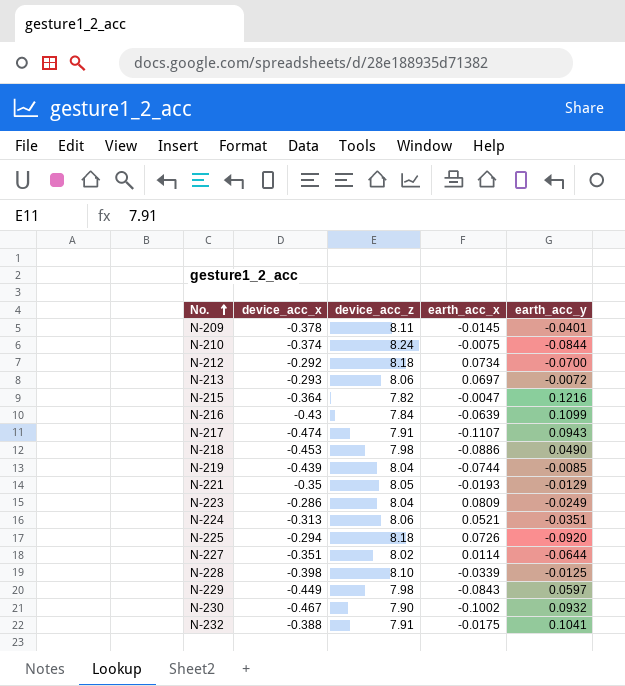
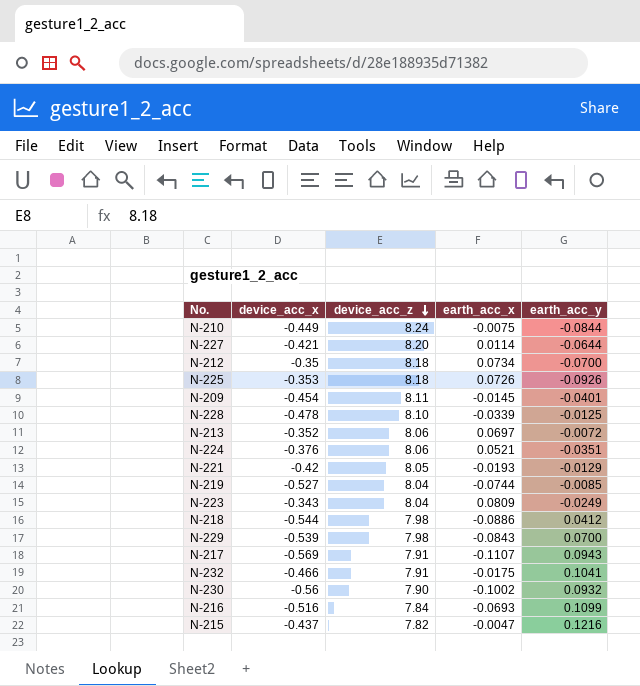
row order: No. ascending -> device_acc_z descending
N-210 | device_acc_x: -0.374 -> -0.449
N-227 | device_acc_x: -0.351 -> -0.421
N-227 | device_acc_z: 8.02 -> 8.20
N-212 | device_acc_x: -0.292 -> -0.35
N-225 | device_acc_x: -0.294 -> -0.353
N-225 | earth_acc_y: -0.0920 -> -0.0926
N-209 | device_acc_x: -0.378 -> -0.454
N-228 | device_acc_x: -0.398 -> -0.478
N-213 | device_acc_x: -0.293 -> -0.352
N-224 | device_acc_x: -0.313 -> -0.376
N-221 | device_acc_x: -0.35 -> -0.42
N-219 | device_acc_x: -0.439 -> -0.527
N-223 | device_acc_x: -0.286 -> -0.343
N-218 | device_acc_x: -0.453 -> -0.544
N-218 | earth_acc_y: 0.0490 -> 0.0412
N-229 | device_acc_x: -0.449 -> -0.539
N-229 | earth_acc_y: 0.0597 -> 0.0700
N-217 | device_acc_x: -0.474 -> -0.569
N-232 | device_acc_x: -0.388 -> -0.466
N-230 | device_acc_x: -0.467 -> -0.56
N-216 | device_acc_x: -0.43 -> -0.516
N-216 | earth_acc_x: -0.0639 -> -0.0693
N-215 | device_acc_x: -0.364 -> -0.437

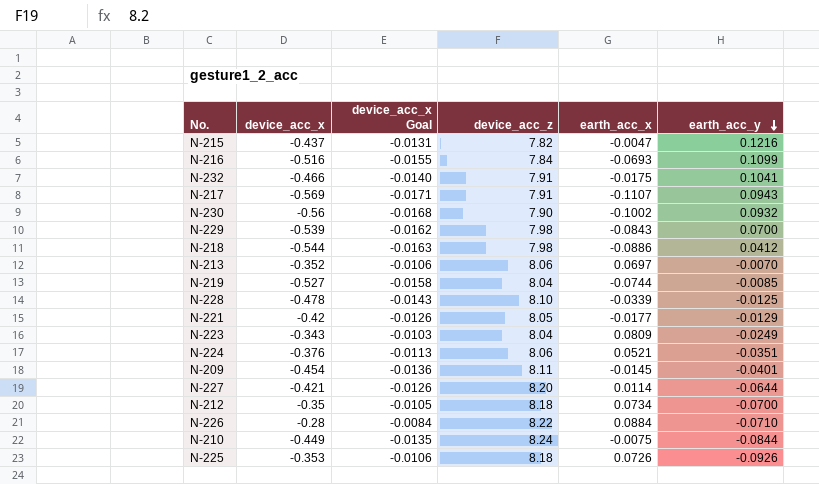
row order: device_acc_z descending -> earth_acc_y descending
column device_acc_x Goal | formula: none -> [device_acc_x] * 0.03
N-213 | earth_acc_y: -0.0072 -> -0.0070
N-221 | earth_acc_x: -0.0193 -> -0.0177
row N-226: none -> -0.28 | -0.0084 | 8.22 | 0.0884 | -0.0710

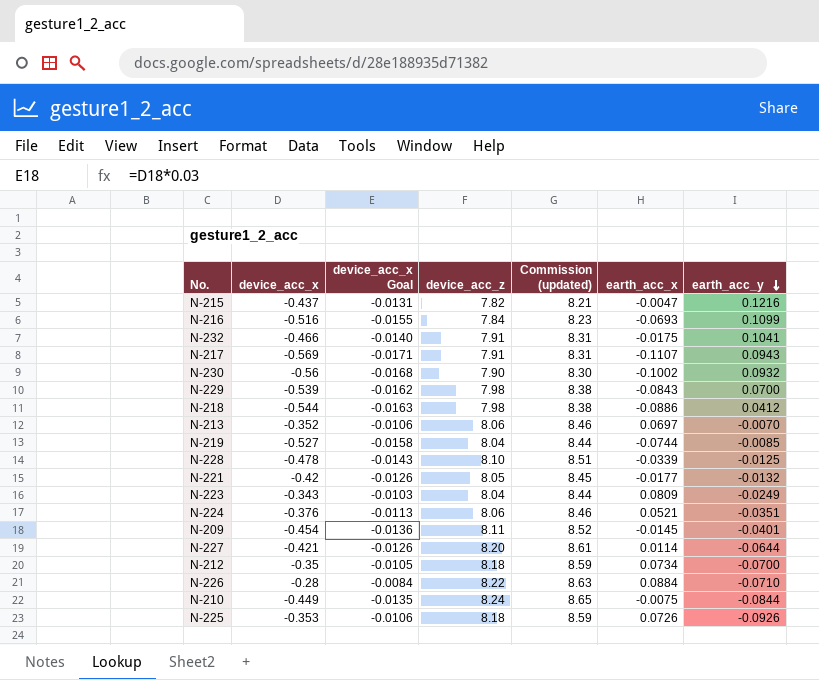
column Commission (updated) | formula: none -> [device_acc_z] * 1.05
N-221 | earth_acc_y: -0.0129 -> -0.0132

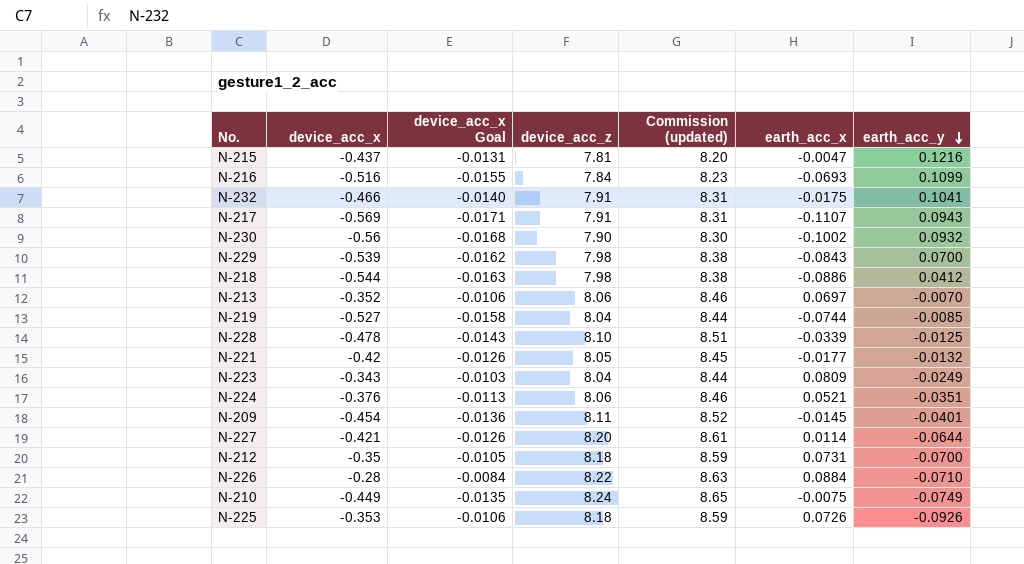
N-215 | device_acc_z: 7.82 -> 7.81
N-215 | Commission (updated): 8.21 -> 8.20
N-212 | earth_acc_x: 0.0734 -> 0.0731
N-210 | earth_acc_y: -0.0844 -> -0.0749

